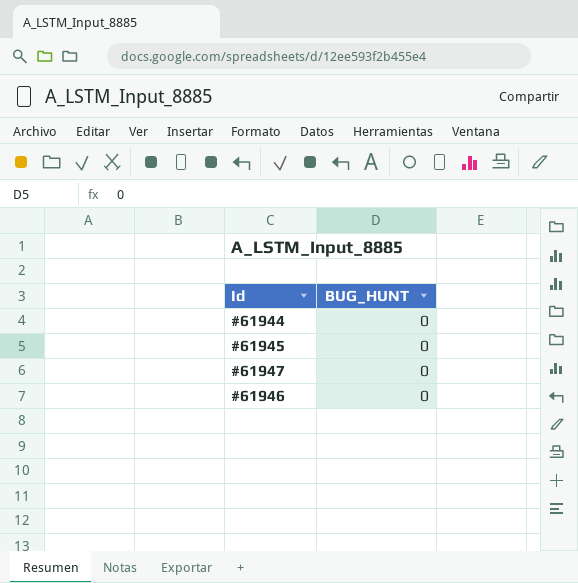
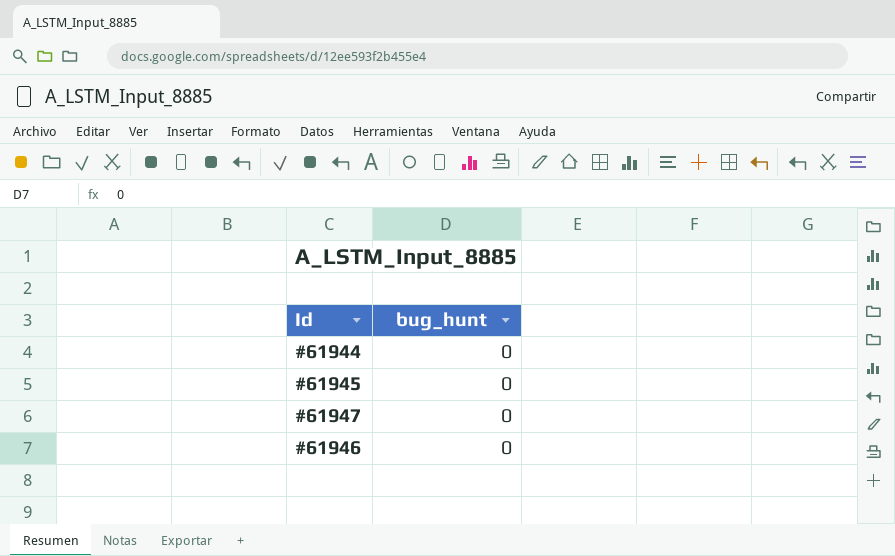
column name: BUG_HUNT -> bug_hunt

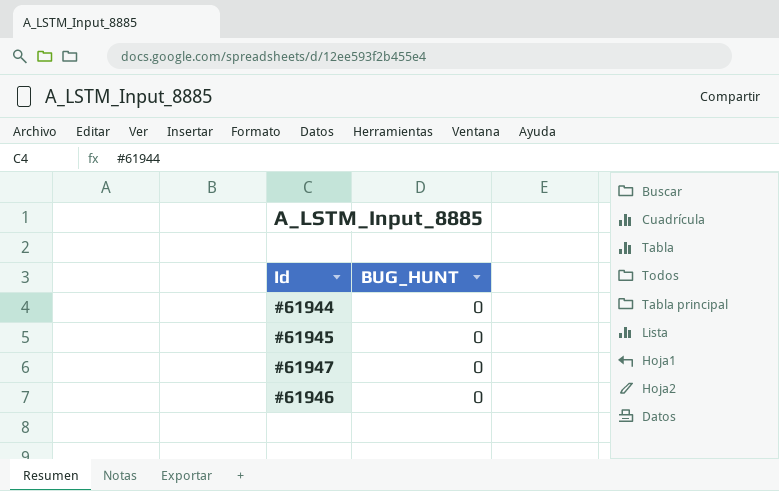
column name: bug_hunt -> BUG_HUNT

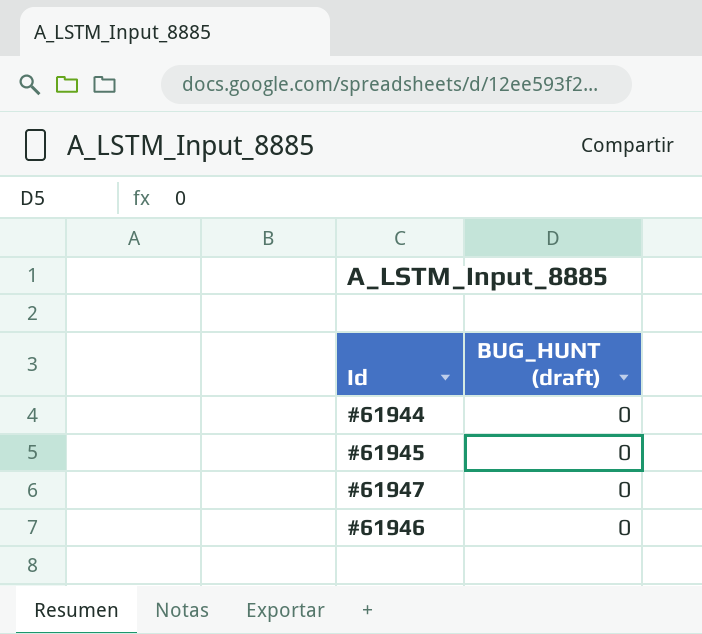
column name: BUG_HUNT -> BUG_HUNT (draft)

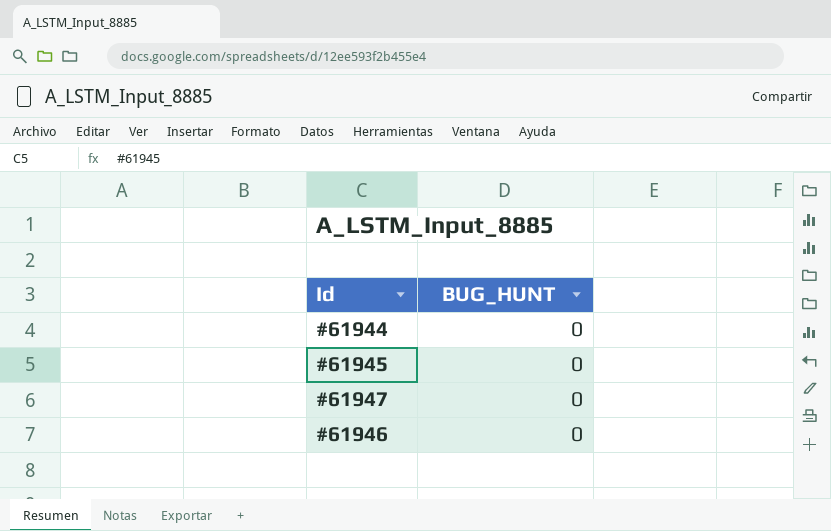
column name: BUG_HUNT (draft) -> BUG_HUNT

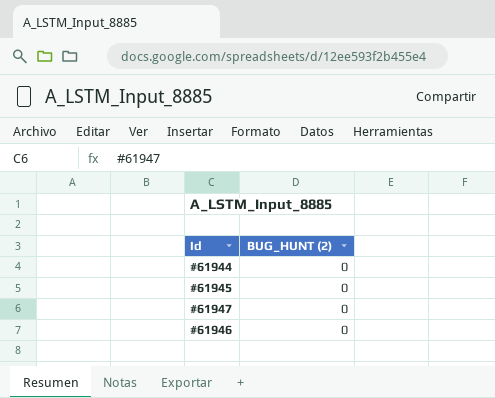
column name: BUG_HUNT -> BUG_HUNT (2)

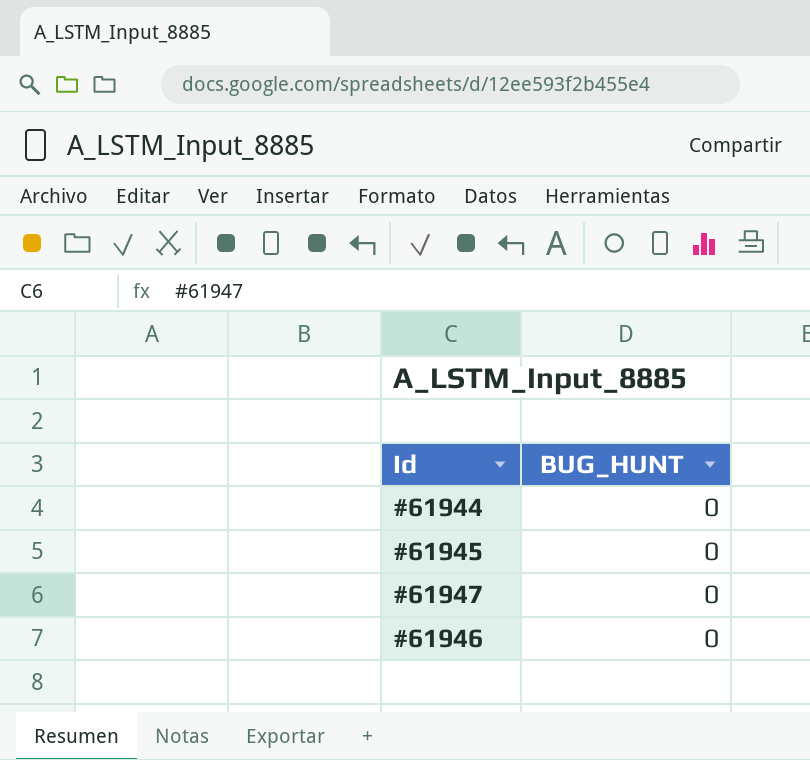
column name: BUG_HUNT (2) -> BUG_HUNT

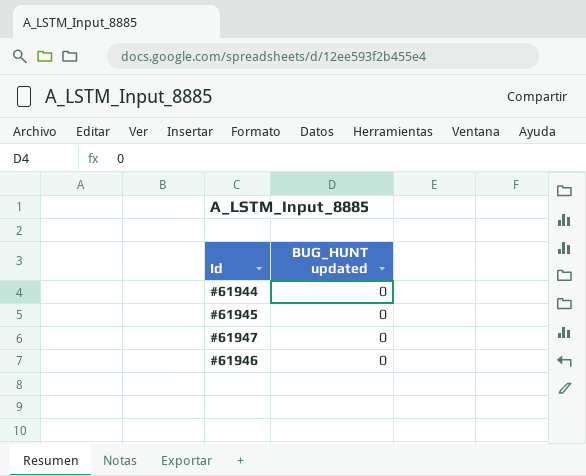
column name: BUG_HUNT -> BUG_HUNT updated

